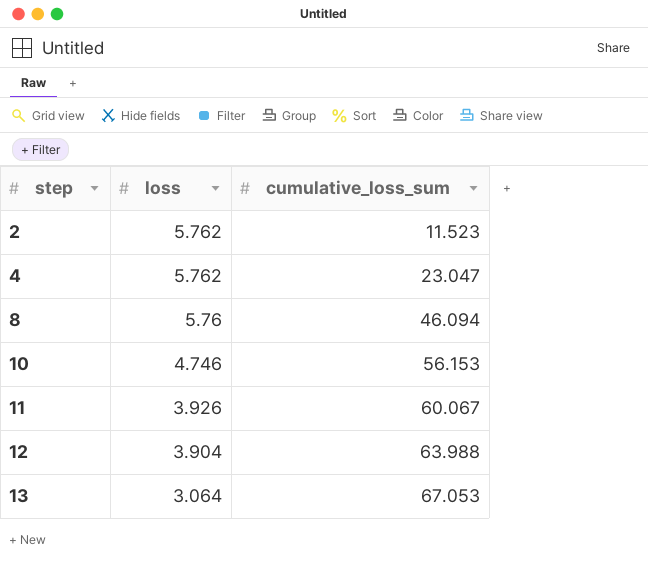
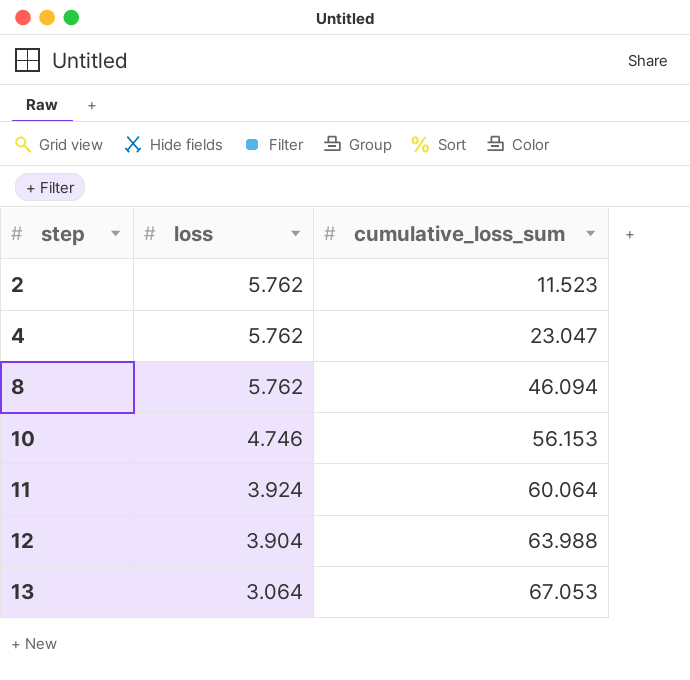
8 | loss: 5.76 -> 5.762
11 | loss: 3.926 -> 3.924
11 | cumulative_loss_sum: 60.067 -> 60.064

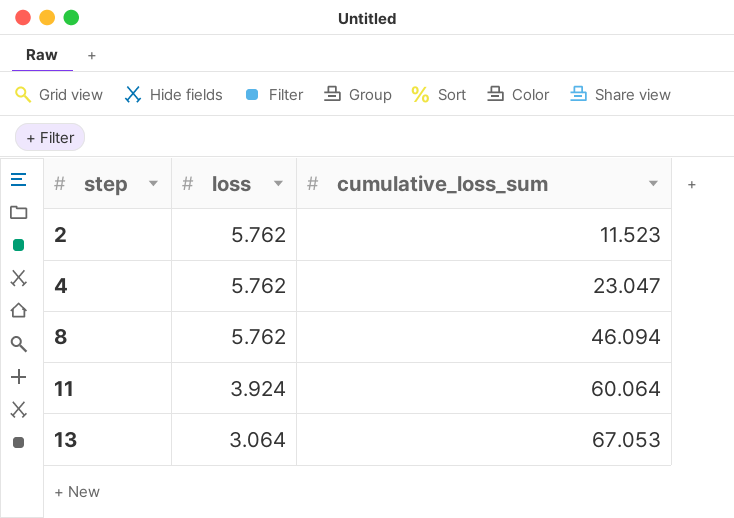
row 10: 4.746 | 56.153 -> none
row 12: 3.904 | 63.988 -> none

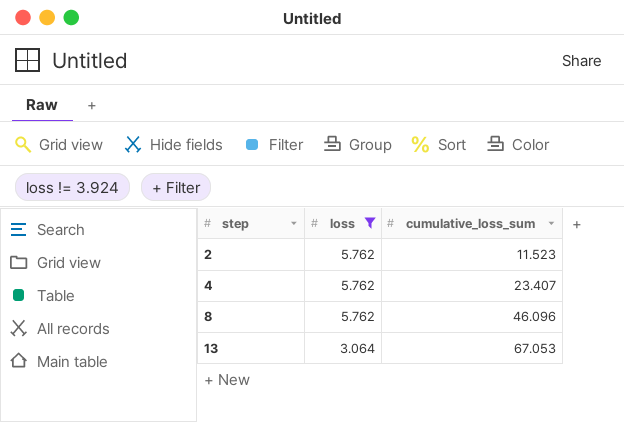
filter: none -> loss != 3.924
4 | cumulative_loss_sum: 23.047 -> 23.407
8 | cumulative_loss_sum: 46.094 -> 46.096

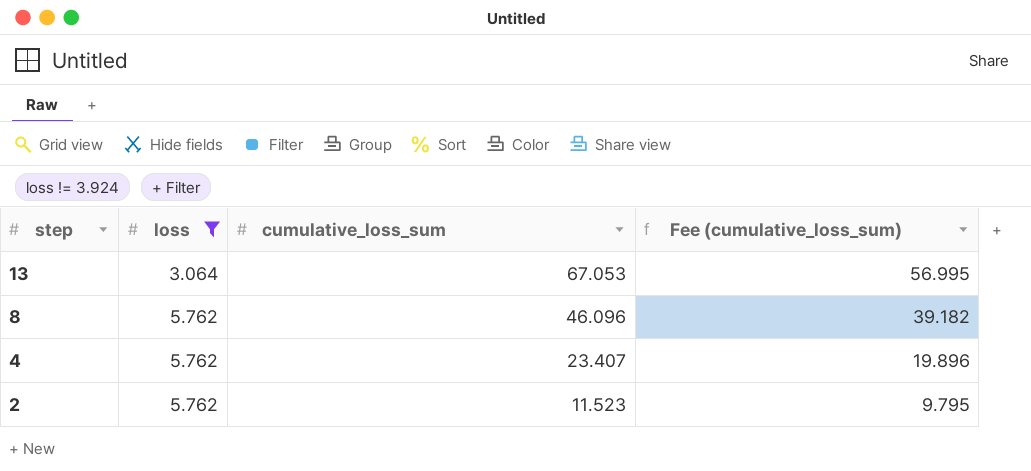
row order: step ascending -> step descending
column Fee (cumulative_loss_sum) | formula: none -> [cumulative_loss_sum] * 0.85

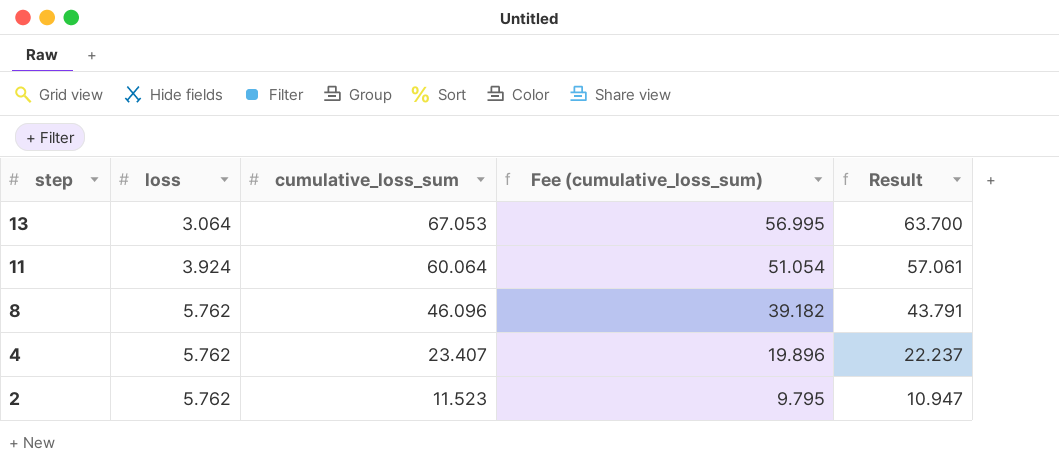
filter: loss != 3.924 -> none
column Result | formula: none -> [cumulative_loss_sum] * 0.95

